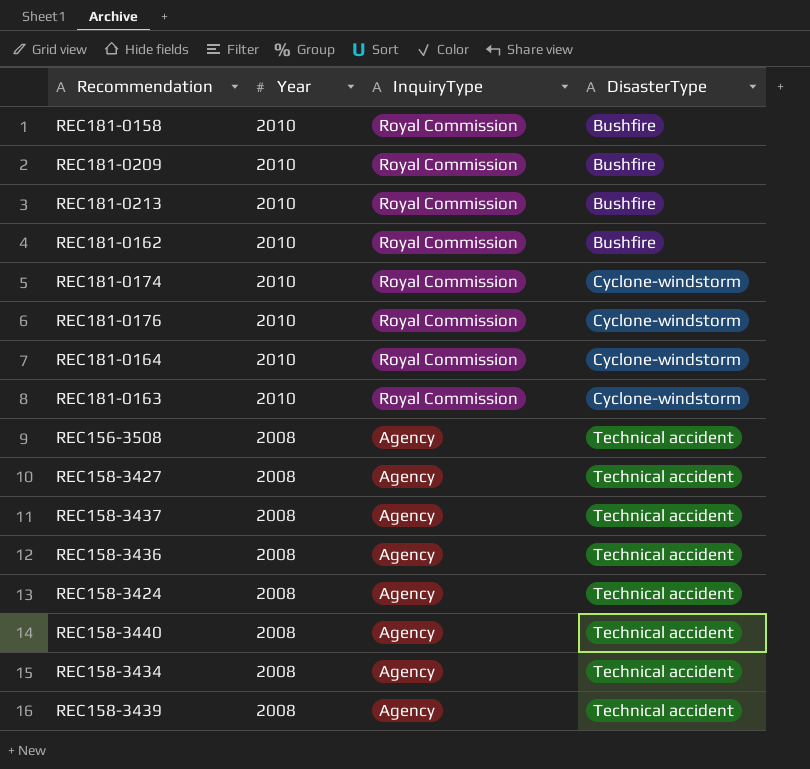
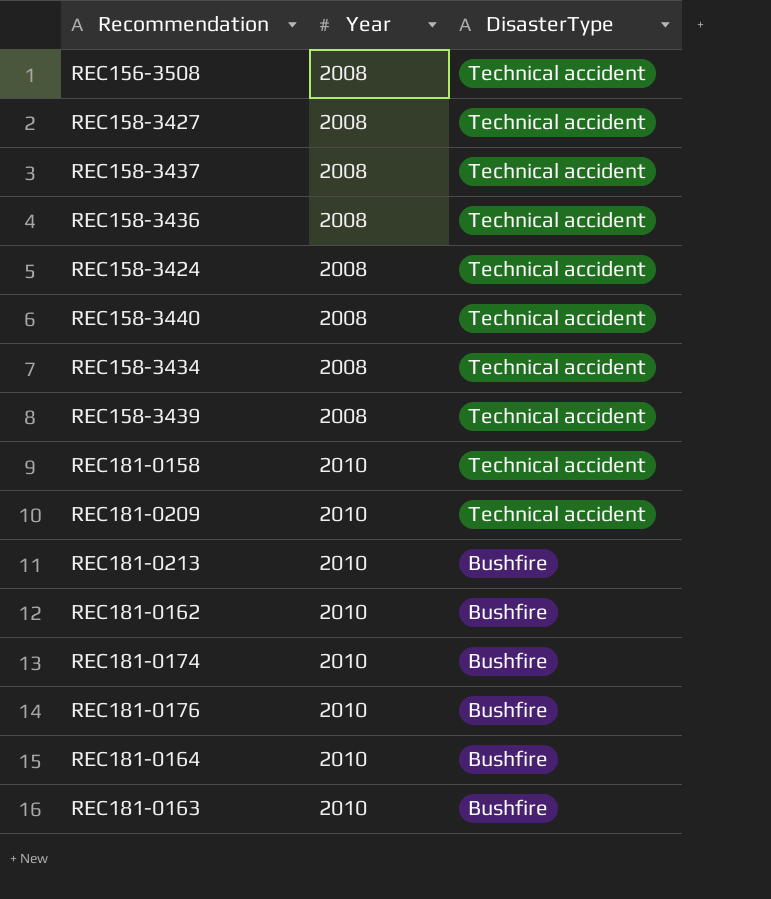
row order: Year descending -> Year ascending
column InquiryType | position: 3 -> none
REC181-0158 | DisasterType: Bushfire -> Technical accident
REC181-0209 | DisasterType: Bushfire -> Technical accident
REC181-0174 | DisasterType: Cyclone-windstorm -> Bushfire
REC181-0176 | DisasterType: Cyclone-windstorm -> Bushfire
REC181-0164 | DisasterType: Cyclone-windstorm -> Bushfire
REC181-0163 | DisasterType: Cyclone-windstorm -> Bushfire

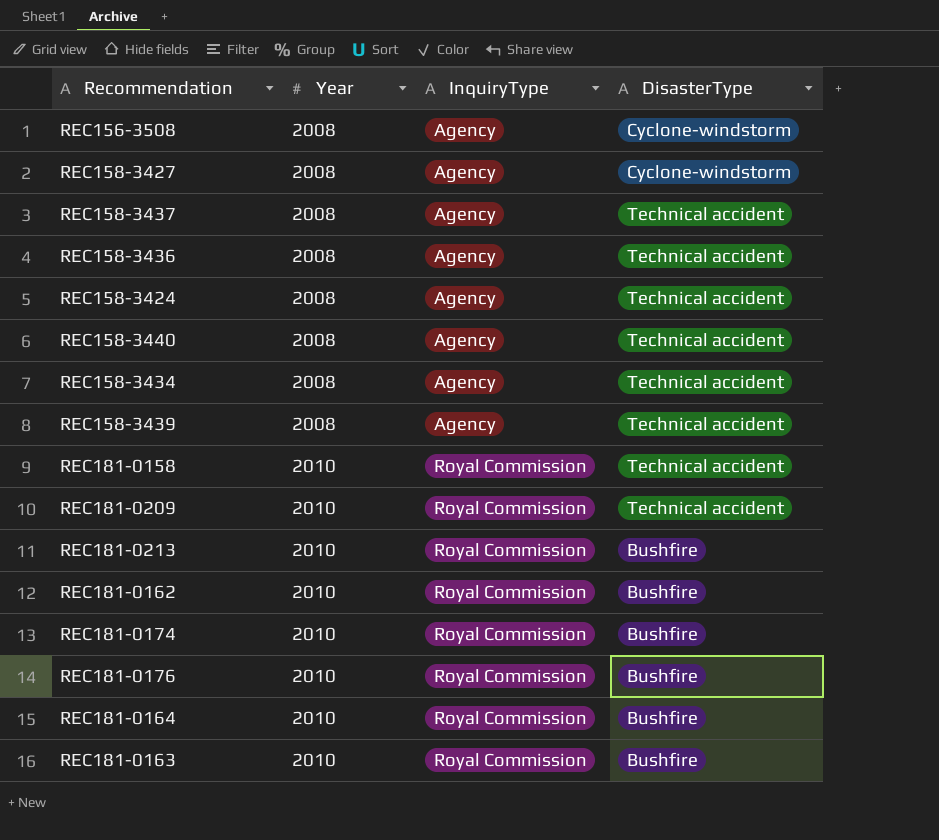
column InquiryType | position: none -> 3
REC156-3508 | DisasterType: Technical accident -> Cyclone-windstorm
REC158-3427 | DisasterType: Technical accident -> Cyclone-windstorm

